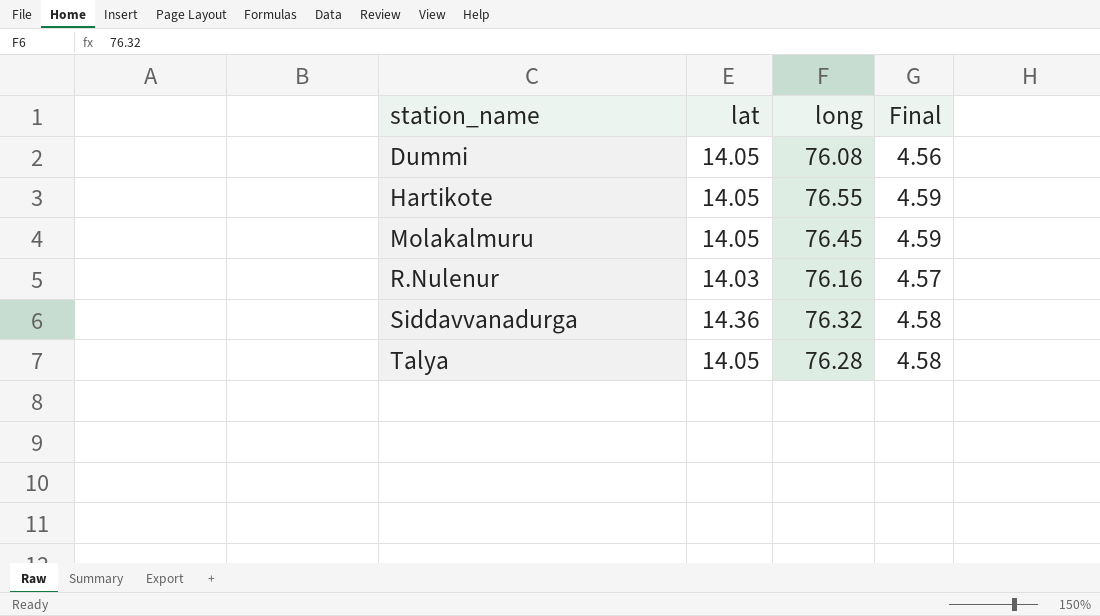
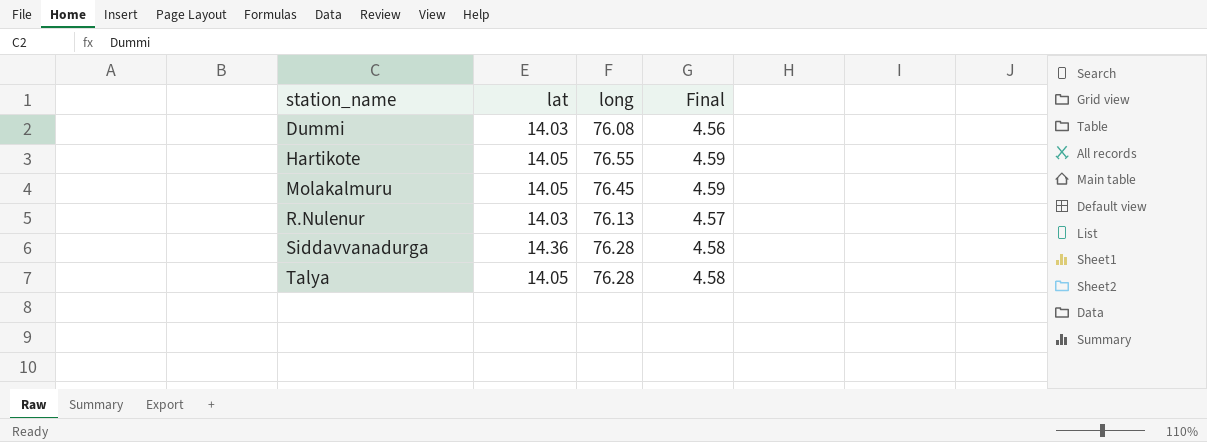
Dummi | lat: 14.05 -> 14.03
R.Nulenur | long: 76.16 -> 76.13
Siddavvanadurga | long: 76.32 -> 76.28

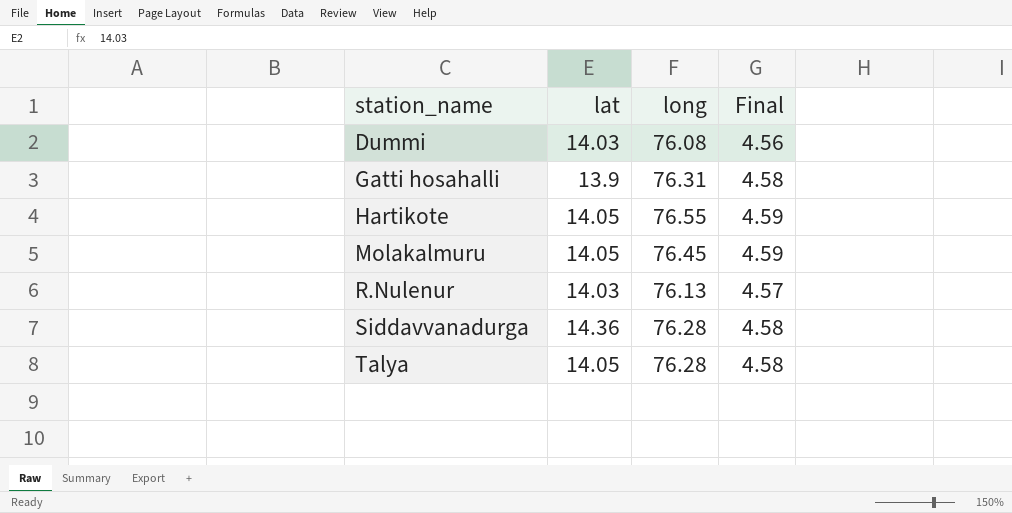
row Gatti hosahalli: none -> 13.9 | 76.31 | 4.58

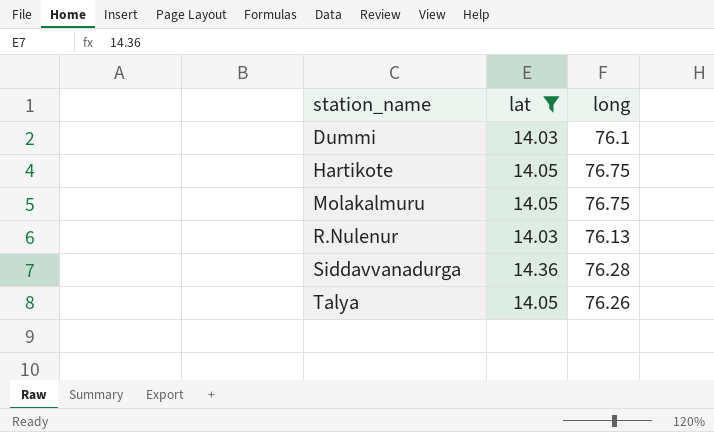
filter: none -> lat != 13.9
column Final | formula: [long] * 0.06 -> none
Dummi | long: 76.08 -> 76.1
Hartikote | long: 76.55 -> 76.75
Molakalmuru | long: 76.45 -> 76.75
Talya | long: 76.28 -> 76.26

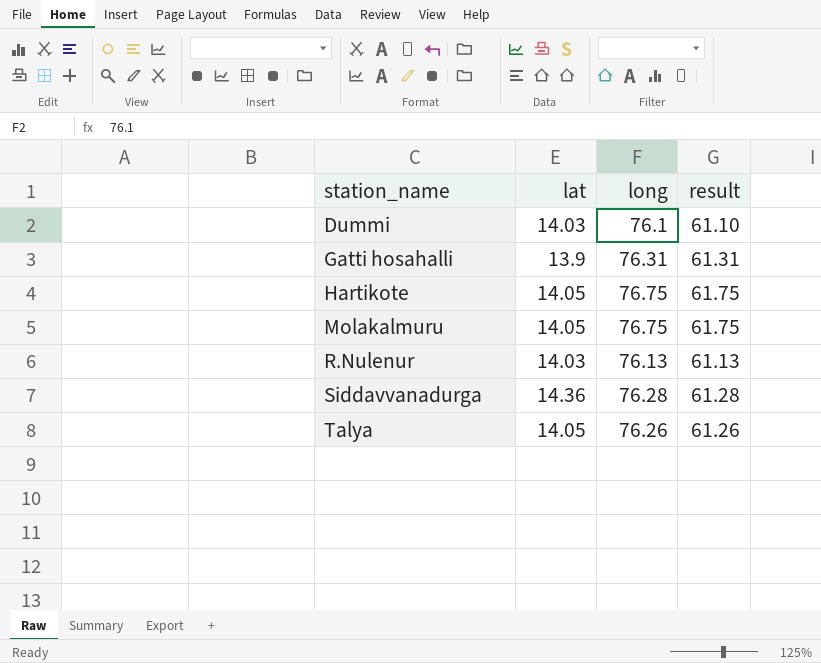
filter: lat != 13.9 -> none
column result | formula: none -> [long] - 15

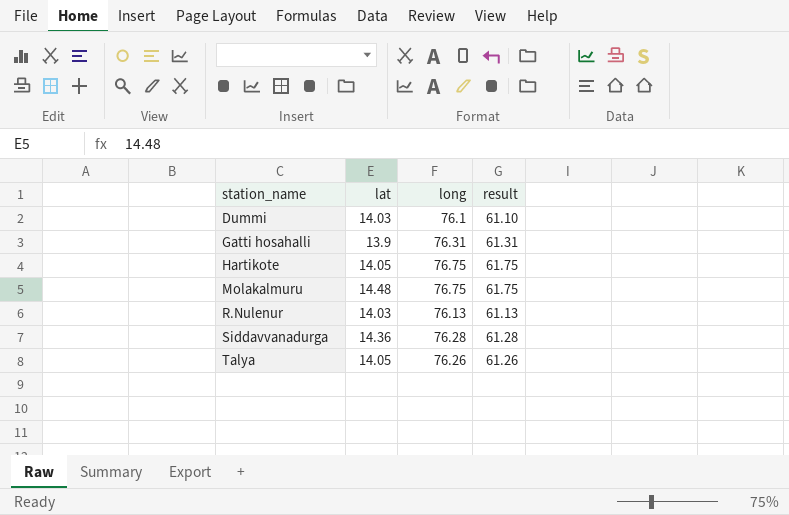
Molakalmuru | lat: 14.05 -> 14.48

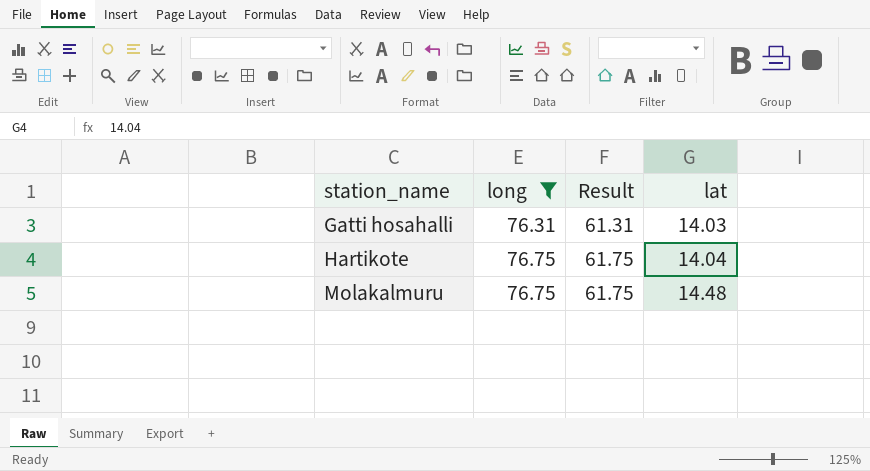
filter: none -> long >= 76.31
column name: result -> Result
column lat | position: 2 -> 4
Gatti hosahalli | lat: 13.9 -> 14.03
Hartikote | lat: 14.05 -> 14.04

